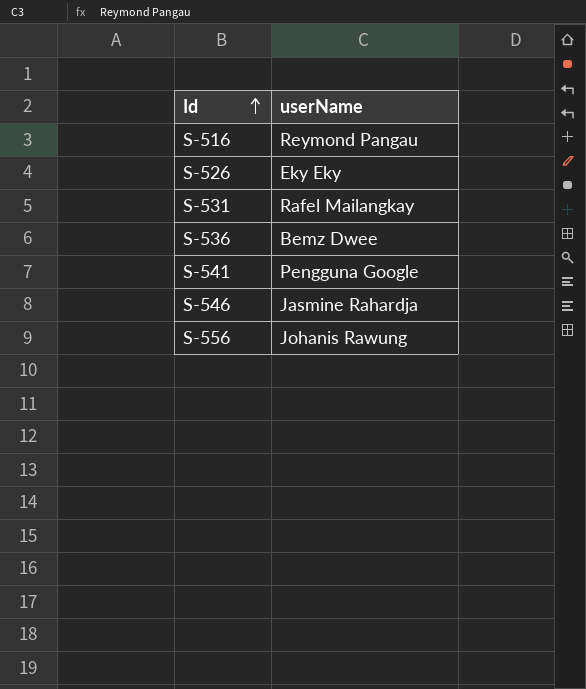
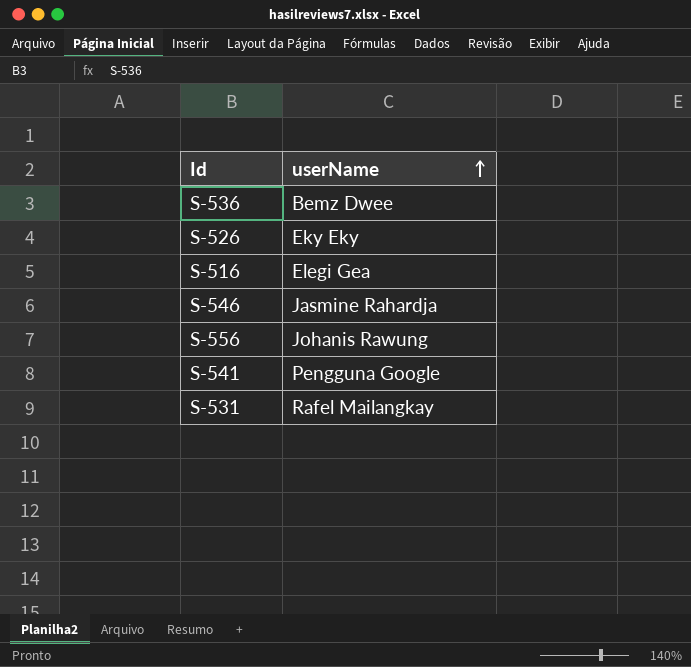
row order: Id ascending -> userName ascending
S-516 | userName: Reymond Pangau -> Elegi Gea

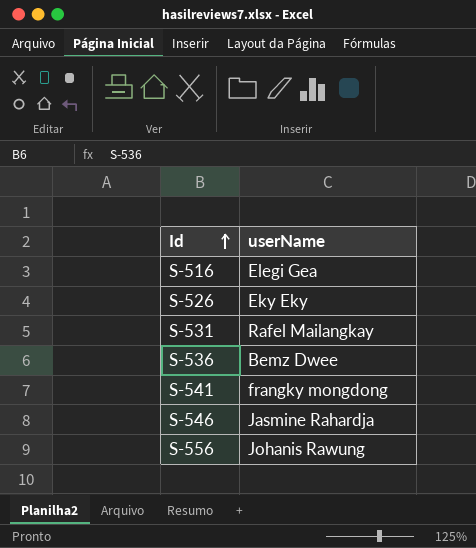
row order: userName ascending -> Id ascending
S-541 | userName: Pengguna Google -> frangky mongdong

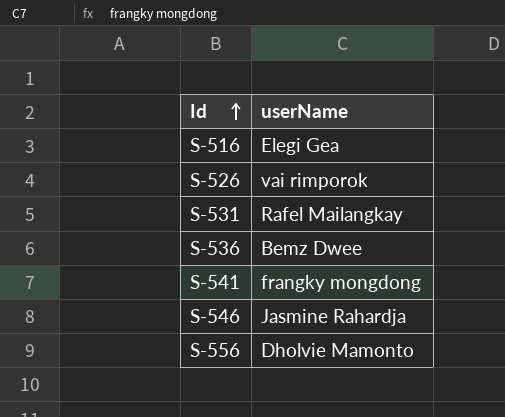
S-526 | userName: Eky Eky -> vai rimporok
S-556 | userName: Johanis Rawung -> Dholvie Mamonto

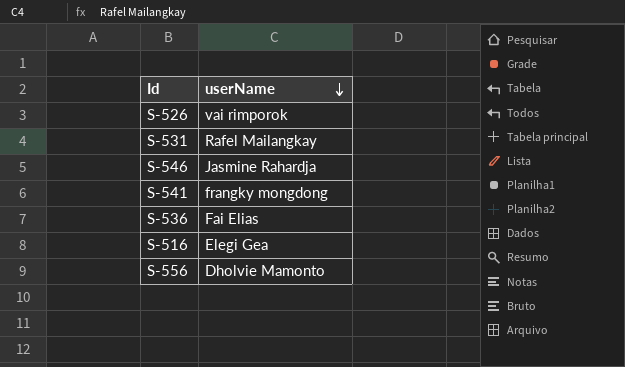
row order: Id ascending -> userName descending
S-536 | userName: Bemz Dwee -> Fai Elias

